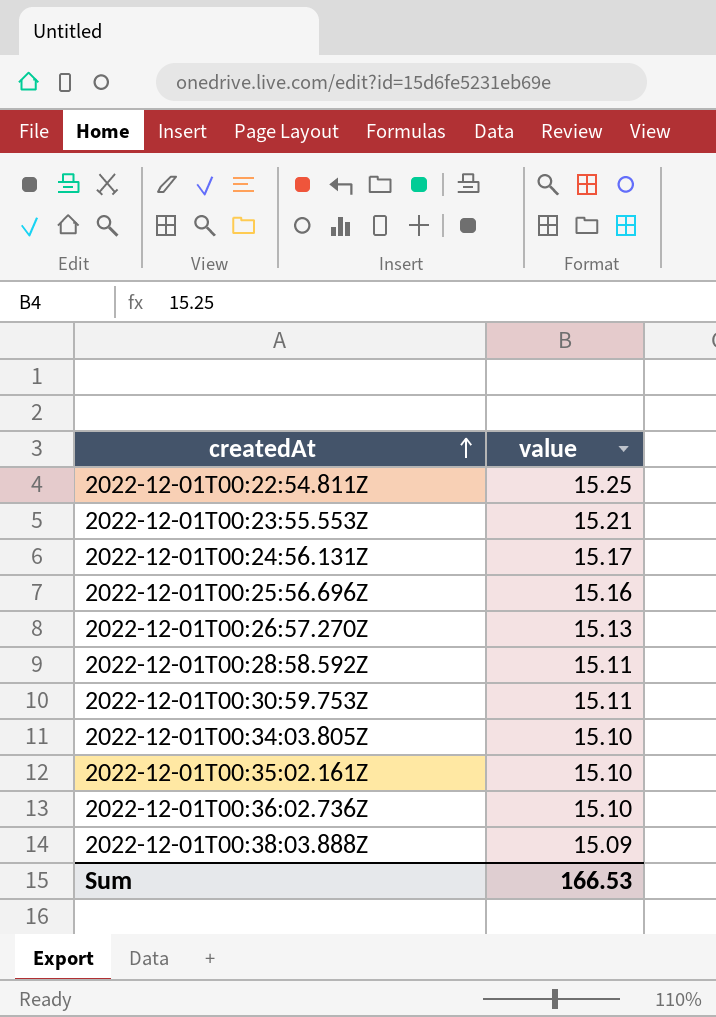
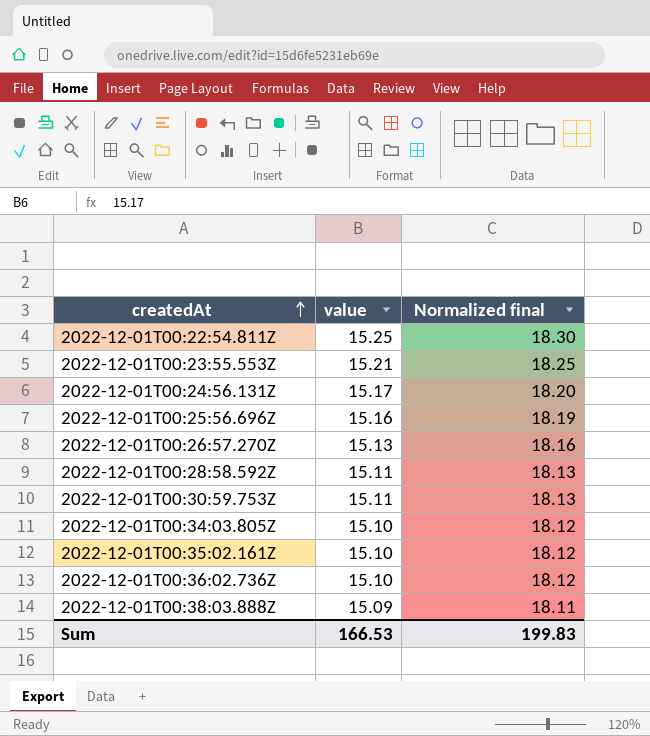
column Normalized final | formula: none -> [value] * 1.2

